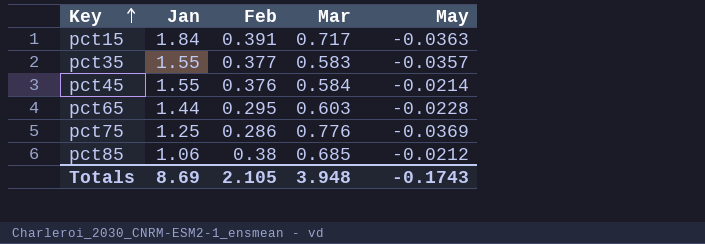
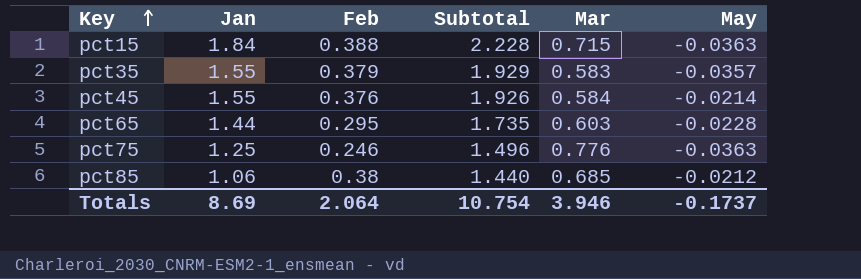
column Subtotal | formula: none -> [Jan] + [Feb]
pct15 | Feb: 0.391 -> 0.388
pct15 | Mar: 0.717 -> 0.715
pct35 | Feb: 0.377 -> 0.379
pct75 | Feb: 0.286 -> 0.246
pct75 | May: -0.0369 -> -0.0363
Totals | Feb: 2.105 -> 2.064
Totals | Mar: 3.948 -> 3.946
Totals | May: -0.1743 -> -0.1737

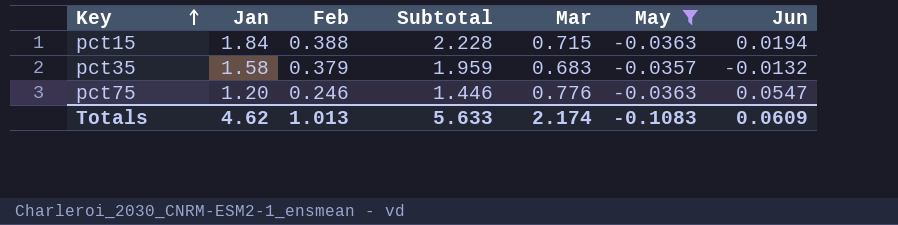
filter: none -> May <= -0.0357
column Jun | position: none -> 7
pct35 | Jan: 1.55 -> 1.58
pct35 | Subtotal: 1.929 -> 1.959
pct35 | Mar: 0.583 -> 0.683
pct75 | Jan: 1.25 -> 1.20
pct75 | Subtotal: 1.496 -> 1.446
Totals | Jan: 8.69 -> 4.62
Totals | Feb: 2.064 -> 1.013
Totals | Subtotal: 10.754 -> 5.633
Totals | Mar: 3.946 -> 2.174
Totals | May: -0.1737 -> -0.1083

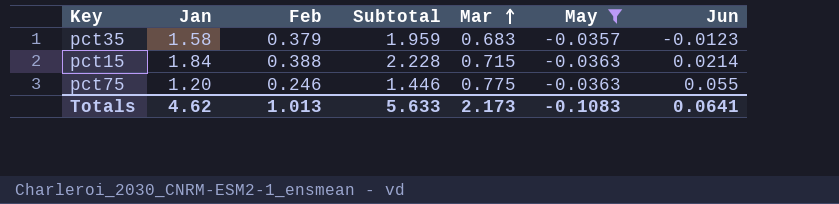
row order: Key ascending -> Mar ascending
pct35 | Jun: -0.0132 -> -0.0123
pct15 | Jun: 0.0194 -> 0.0214
pct75 | Mar: 0.776 -> 0.775
pct75 | Jun: 0.0547 -> 0.055
Totals | Mar: 2.174 -> 2.173
Totals | Jun: 0.0609 -> 0.0641

